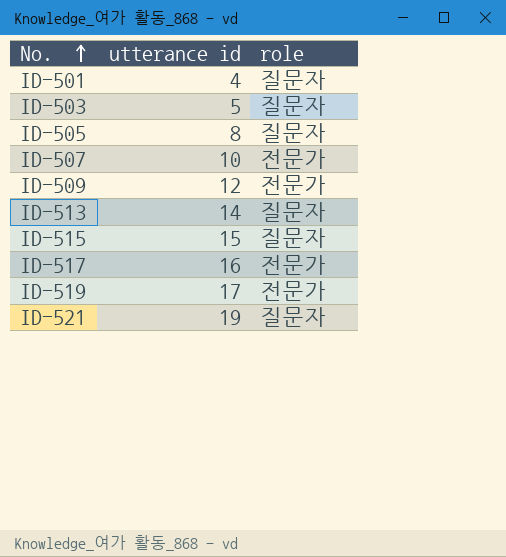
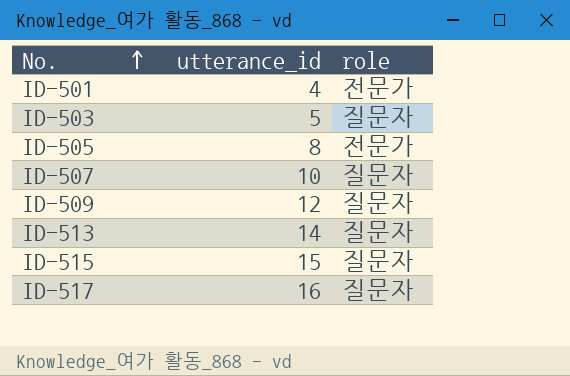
column name: utterance id -> utterance_id
row ID-519: 17 | 전문가 -> none
row ID-521: 19 | 질문자 -> none
ID-501 | role: 질문자 -> 전문가
ID-505 | role: 질문자 -> 전문가
ID-507 | role: 전문가 -> 질문자
ID-509 | role: 전문가 -> 질문자
ID-517 | role: 전문가 -> 질문자

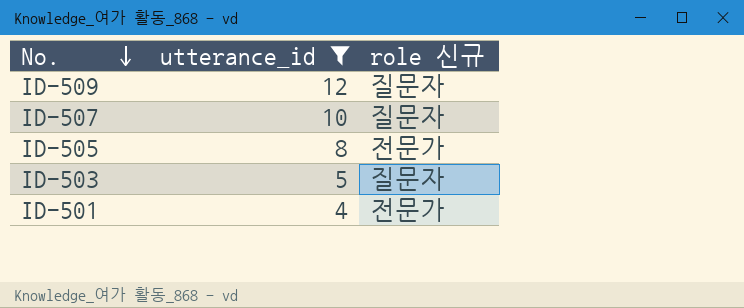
filter: none -> utterance_id <= 12
row order: No. ascending -> No. descending
column name: role -> role 신규

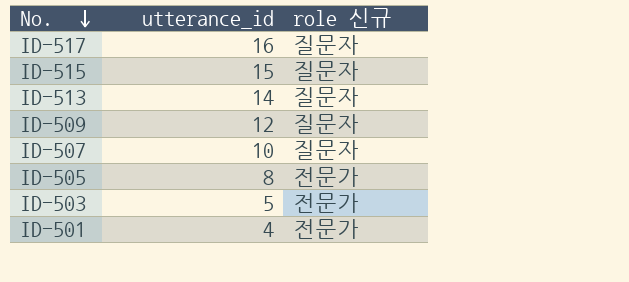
filter: utterance_id <= 12 -> none
ID-503 | role 신규: 질문자 -> 전문가

